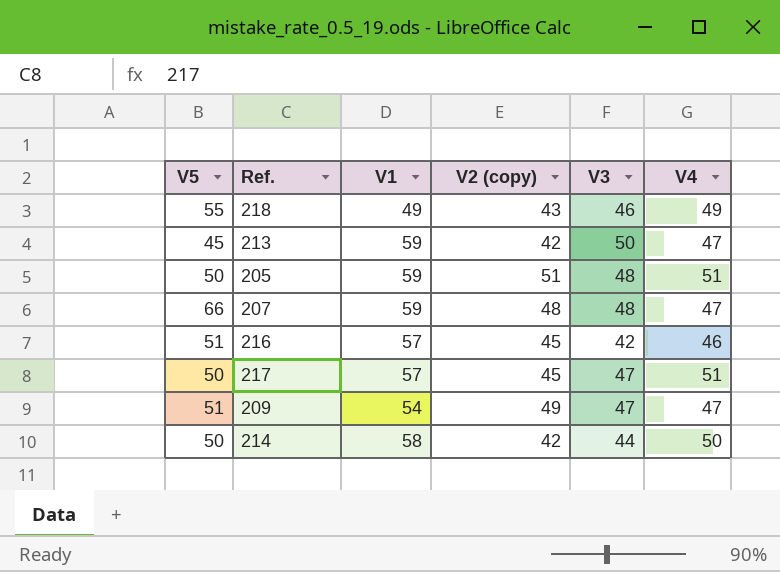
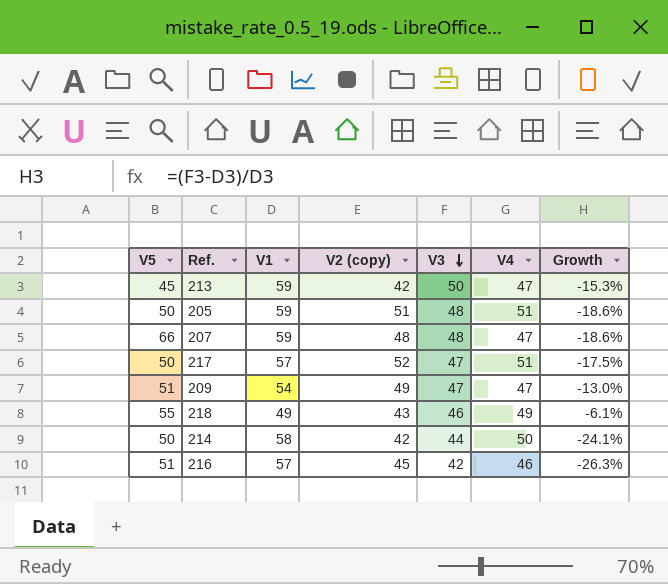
row order: none -> V3 descending
column Growth | formula: none -> ([V3] - [V1]) / [V1]
217 | V2 (copy): 45 -> 52

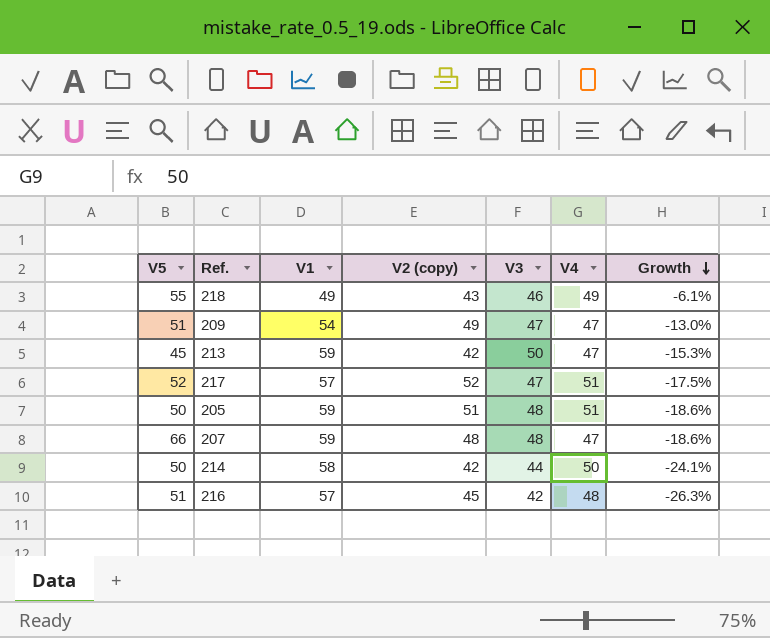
row order: V3 descending -> Growth descending
217 | V5: 50 -> 52
216 | V4: 46 -> 48

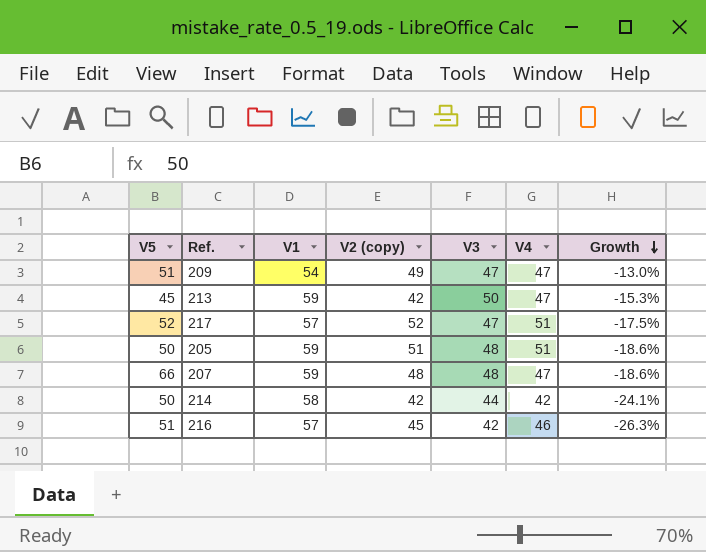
row 218: 55 | 49 | 43 | 46 | 49 | -6.1% -> none
214 | V4: 50 -> 42
216 | V4: 48 -> 46

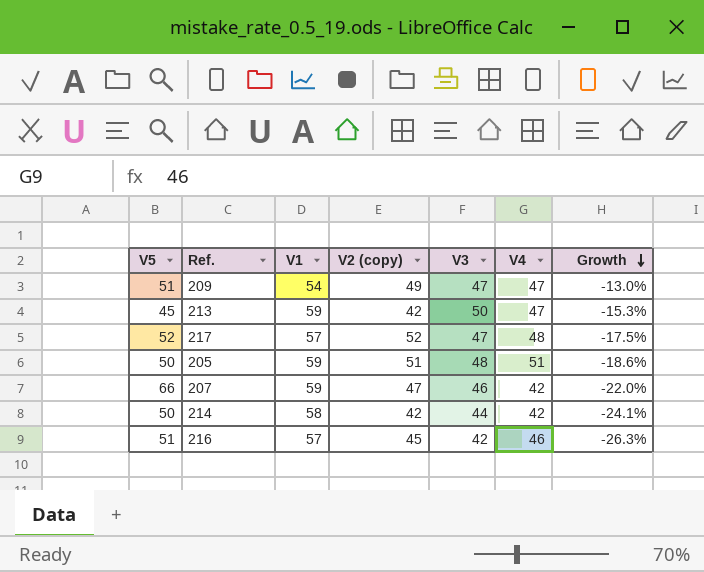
217 | V4: 51 -> 48
207 | V2 (copy): 48 -> 47
207 | V3: 48 -> 46
207 | V4: 47 -> 42
207 | Growth: -18.6% -> -22.0%

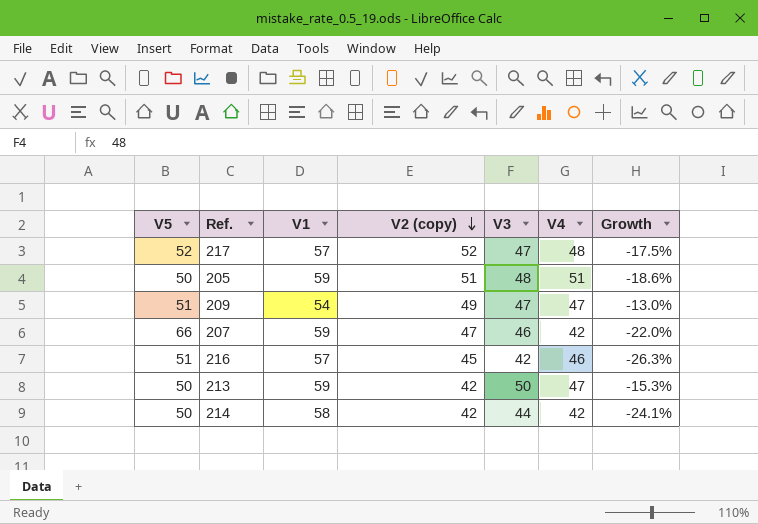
row order: Growth descending -> V2 (copy) descending
213 | V5: 45 -> 50

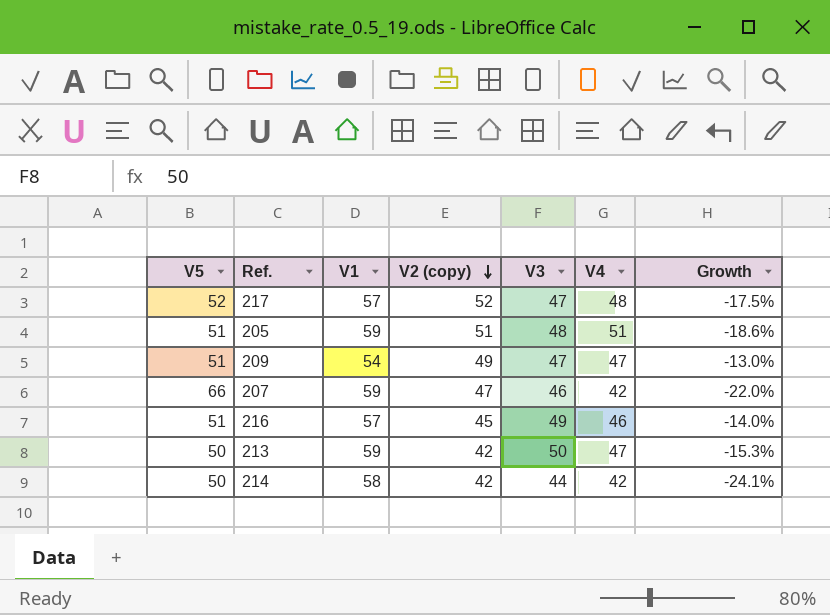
205 | V5: 50 -> 51
216 | V3: 42 -> 49
216 | Growth: -26.3% -> -14.0%

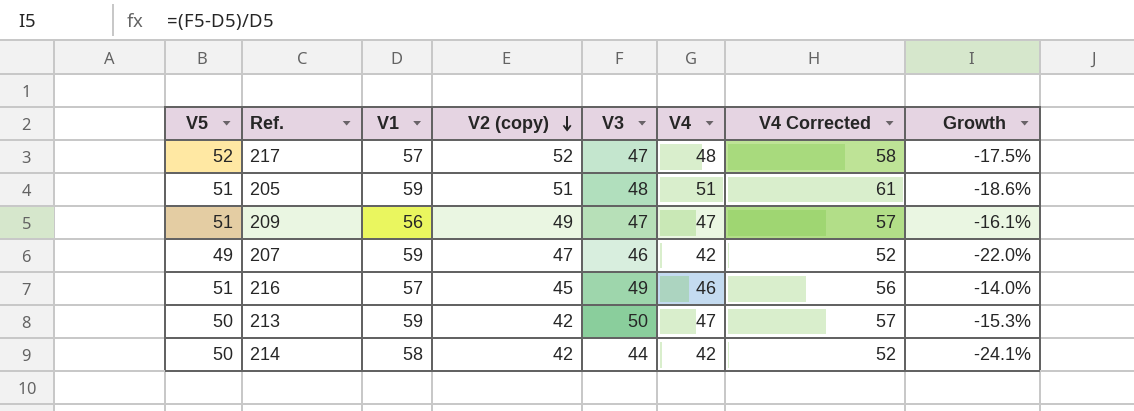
column V4 Corrected | formula: none -> [V4] + 10
209 | V1: 54 -> 56
209 | Growth: -13.0% -> -16.1%
207 | V5: 66 -> 49

